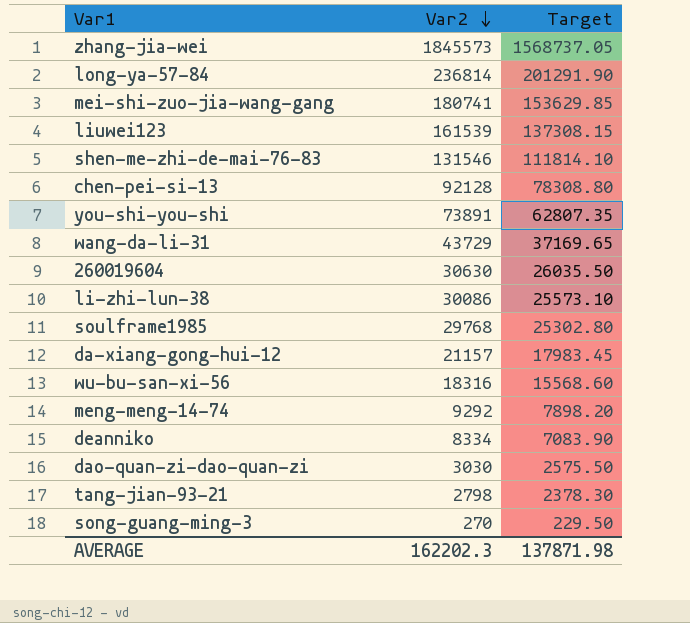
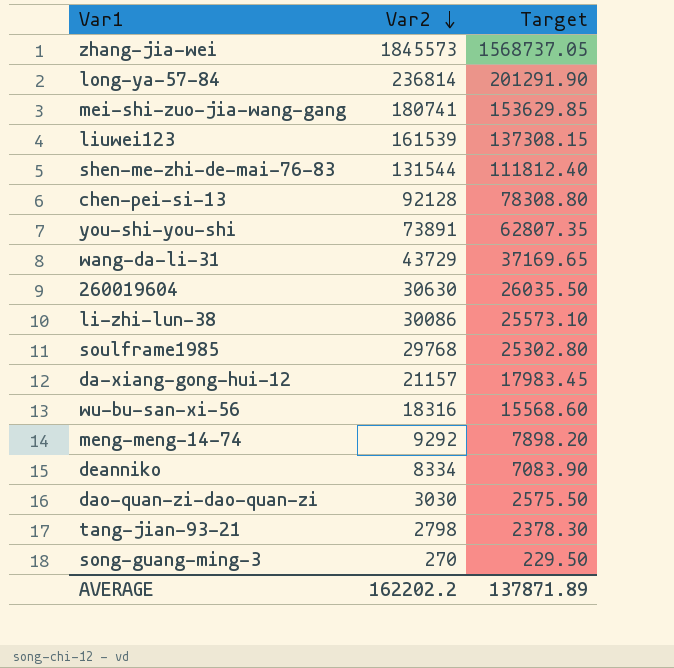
shen-me-zhi-de-mai-76-83 | Var2: 131546 -> 131544
shen-me-zhi-de-mai-76-83 | Target: 111814.10 -> 111812.40
AVERAGE | Var2: 162202.3 -> 162202.2
AVERAGE | Target: 137871.98 -> 137871.89

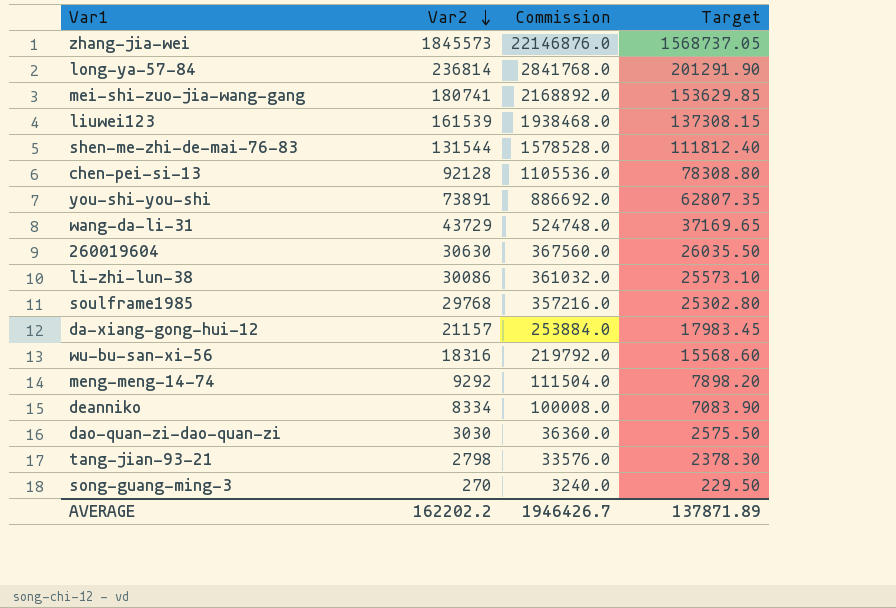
column Commission | formula: none -> [Var2] * 12

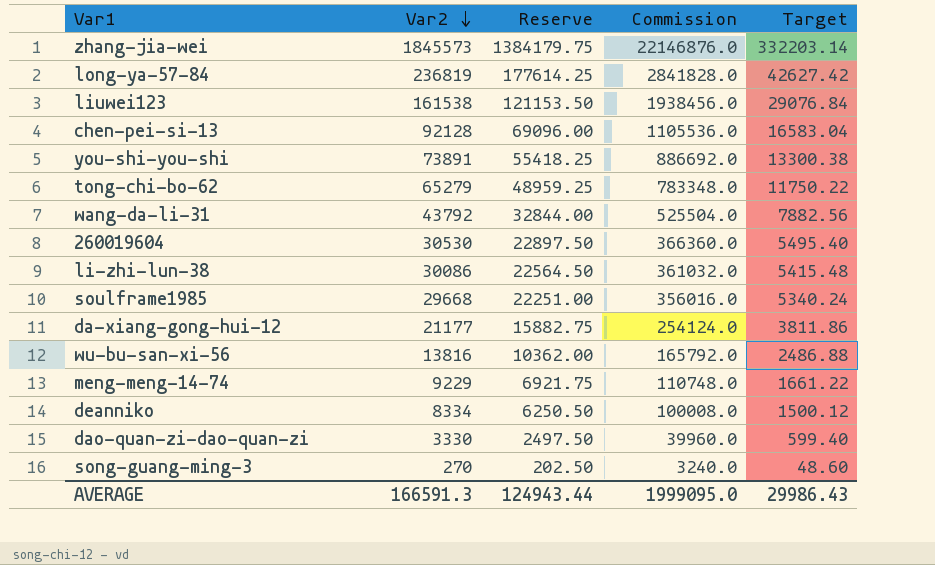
column Reserve | formula: none -> [Var2] * 0.75
column Target | formula: [Var2] * 0.85 -> [Var2] * 0.18
row mei-shi-zuo-jia-wang-gang: 180741 | 2168892.0 | 153629.85 -> none
row shen-me-zhi-de-mai-76-83: 131544 | 1578528.0 | 111812.40 -> none
row tang-jian-93-21: 2798 | 33576.0 | 2378.30 -> none
long-ya-57-84 | Var2: 236814 -> 236819
long-ya-57-84 | Commission: 2841768.0 -> 2841828.0
liuwei123 | Var2: 161539 -> 161538
liuwei123 | Commission: 1938468.0 -> 1938456.0
row tong-chi-bo-62: none -> 65279 | 48959.25 | 783348.0 | 11750.22
wang-da-li-31 | Var2: 43729 -> 43792
wang-da-li-31 | Commission: 524748.0 -> 525504.0
260019604 | Var2: 30630 -> 30530
260019604 | Commission: 367560.0 -> 366360.0
soulframe1985 | Var2: 29768 -> 29668
soulframe1985 | Commission: 357216.0 -> 356016.0
da-xiang-gong-hui-12 | Var2: 21157 -> 21177
da-xiang-gong-hui-12 | Commission: 253884.0 -> 254124.0
wu-bu-san-xi-56 | Var2: 18316 -> 13816
wu-bu-san-xi-56 | Commission: 219792.0 -> 165792.0
meng-meng-14-74 | Var2: 9292 -> 9229
meng-meng-14-74 | Commission: 111504.0 -> 110748.0
dao-quan-zi-dao-quan-zi | Var2: 3030 -> 3330
dao-quan-zi-dao-quan-zi | Commission: 36360.0 -> 39960.0
AVERAGE | Var2: 162202.2 -> 166591.3
AVERAGE | Commission: 1946426.7 -> 1999095.0
AVERAGE | Target: 137871.89 -> 29986.43

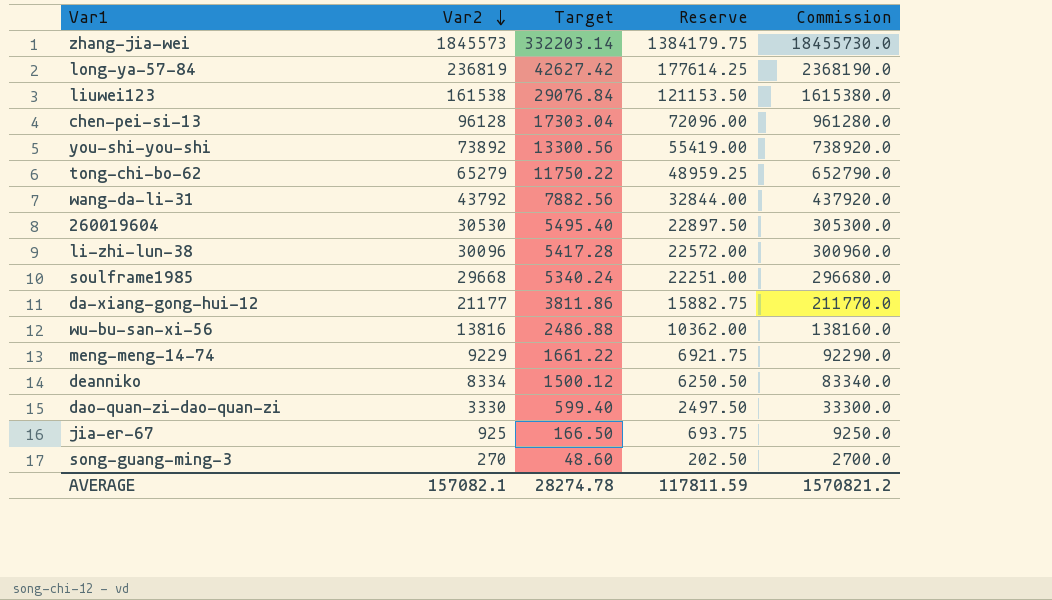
column Target | position: 5 -> 3
column Commission | formula: [Var2] * 12 -> [Var2] * 10
chen-pei-si-13 | Var2: 92128 -> 96128
chen-pei-si-13 | Target: 16583.04 -> 17303.04
chen-pei-si-13 | Reserve: 69096.00 -> 72096.00
you-shi-you-shi | Var2: 73891 -> 73892
you-shi-you-shi | Target: 13300.38 -> 13300.56
you-shi-you-shi | Reserve: 55418.25 -> 55419.00
li-zhi-lun-38 | Var2: 30086 -> 30096
li-zhi-lun-38 | Target: 5415.48 -> 5417.28
li-zhi-lun-38 | Reserve: 22564.50 -> 22572.00
row jia-er-67: none -> 925 | 166.50 | 693.75 | 9250.0
AVERAGE | Var2: 166591.3 -> 157082.1
AVERAGE | Target: 29986.43 -> 28274.78
AVERAGE | Reserve: 124943.44 -> 117811.59
AVERAGE | Commission: 1999095.0 -> 1570821.2

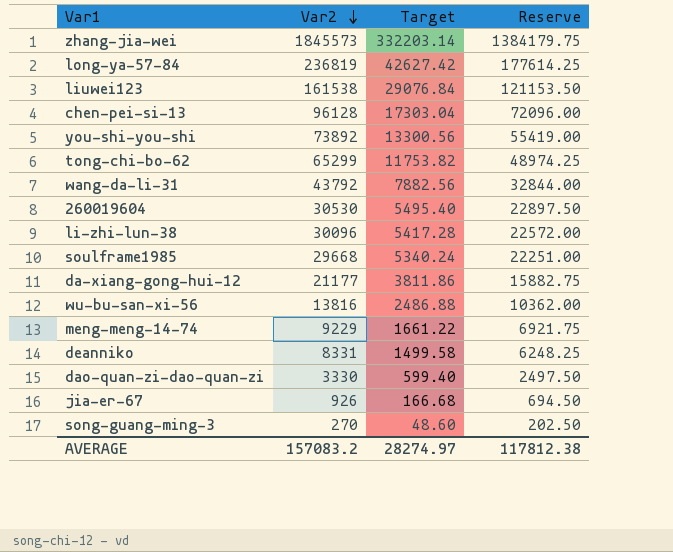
column Commission | formula: [Var2] * 10 -> none
tong-chi-bo-62 | Var2: 65279 -> 65299
tong-chi-bo-62 | Target: 11750.22 -> 11753.82
tong-chi-bo-62 | Reserve: 48959.25 -> 48974.25
deanniko | Var2: 8334 -> 8331
deanniko | Target: 1500.12 -> 1499.58
deanniko | Reserve: 6250.50 -> 6248.25
jia-er-67 | Var2: 925 -> 926
jia-er-67 | Target: 166.50 -> 166.68
jia-er-67 | Reserve: 693.75 -> 694.50
AVERAGE | Var2: 157082.1 -> 157083.2
AVERAGE | Target: 28274.78 -> 28274.97
AVERAGE | Reserve: 117811.59 -> 117812.38

